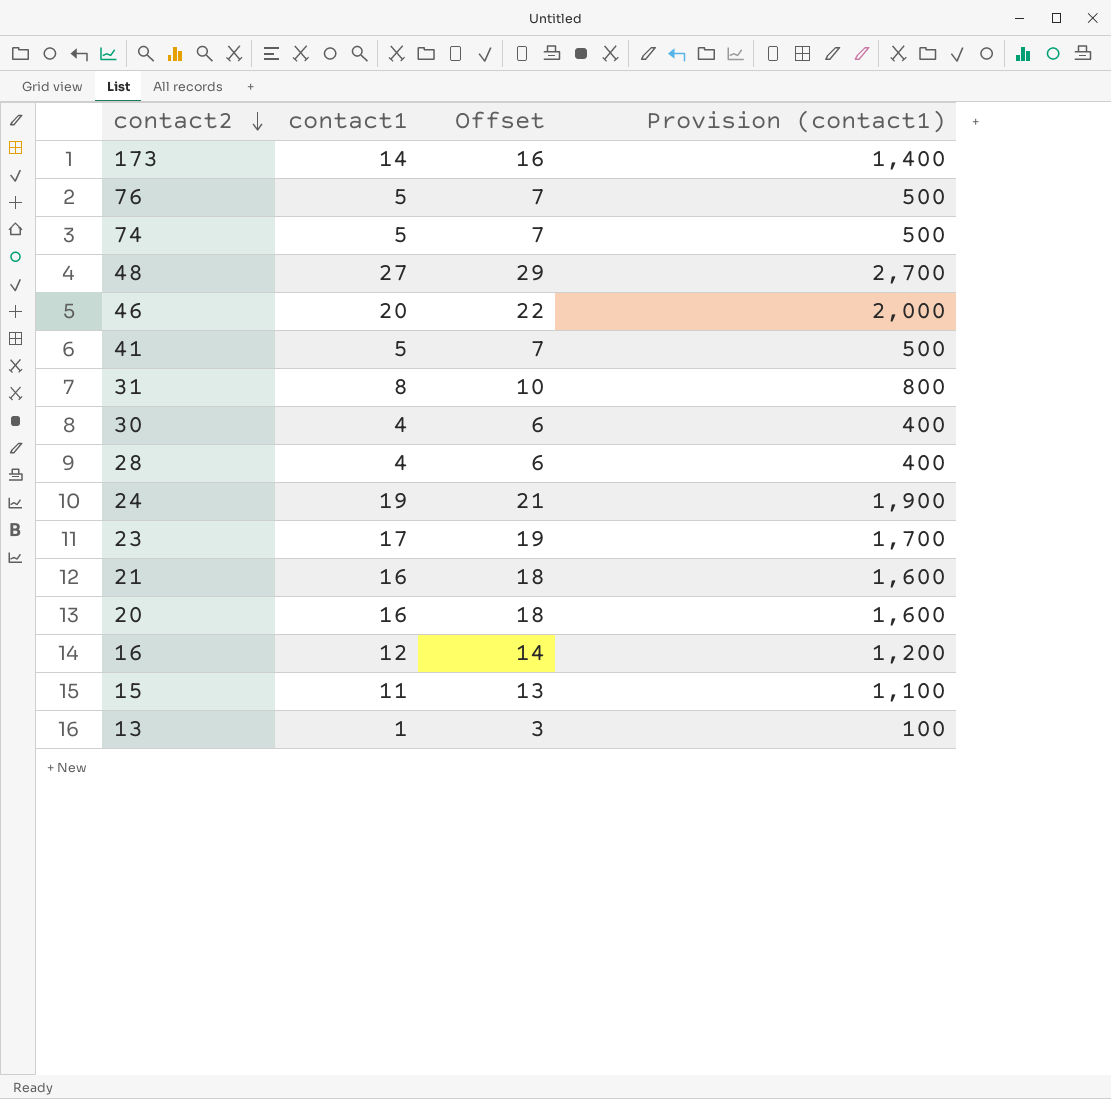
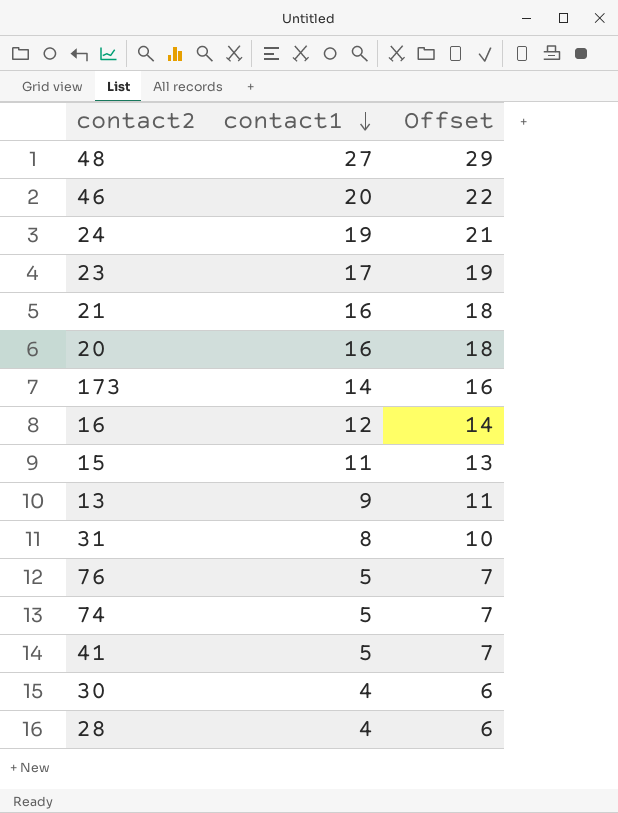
row order: contact2 descending -> contact1 descending
column Provision (contact1) | formula: [contact1] * 100 -> none
13 | contact1: 1 -> 9
13 | Offset: 3 -> 11

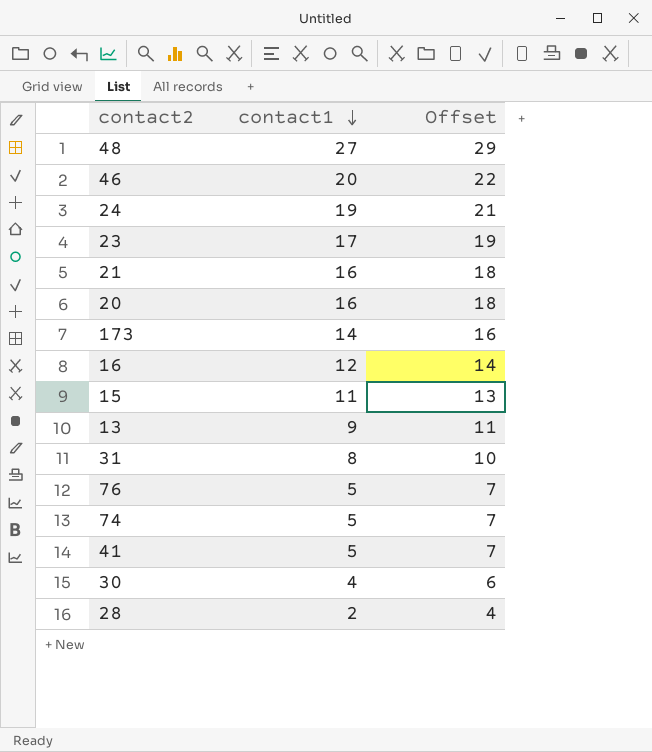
28 | contact1: 4 -> 2
28 | Offset: 6 -> 4

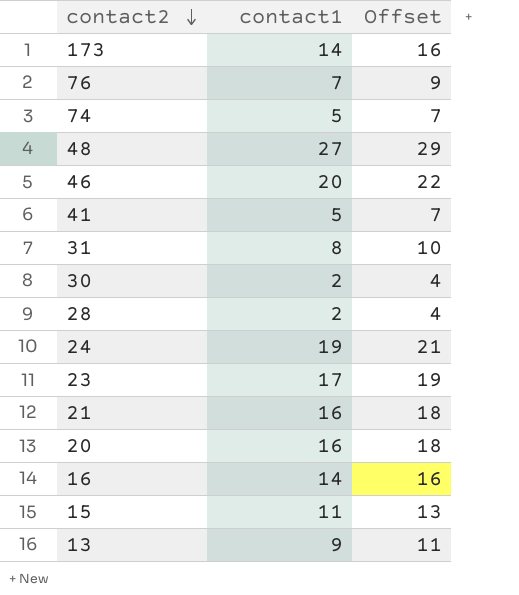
row order: contact1 descending -> contact2 descending
76 | contact1: 5 -> 7
76 | Offset: 7 -> 9
30 | contact1: 4 -> 2
30 | Offset: 6 -> 4
16 | contact1: 12 -> 14
16 | Offset: 14 -> 16

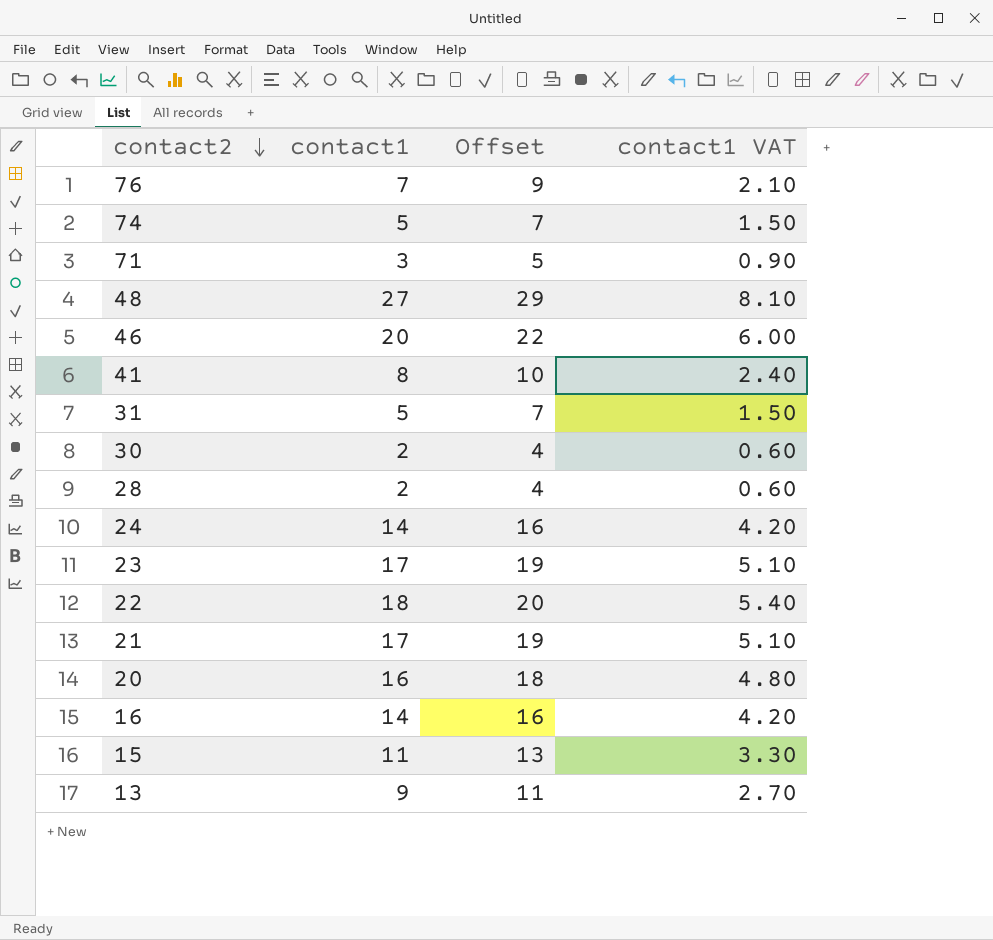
column contact1 VAT | formula: none -> [contact1] * 0.3
row 173: 14 | 16 -> none
row 71: none -> 3 | 5 | 0.90
41 | contact1: 5 -> 8
41 | Offset: 7 -> 10
31 | contact1: 8 -> 5
31 | Offset: 10 -> 7
24 | contact1: 19 -> 14
24 | Offset: 21 -> 16
row 22: none -> 18 | 20 | 5.40
21 | contact1: 16 -> 17
21 | Offset: 18 -> 19

